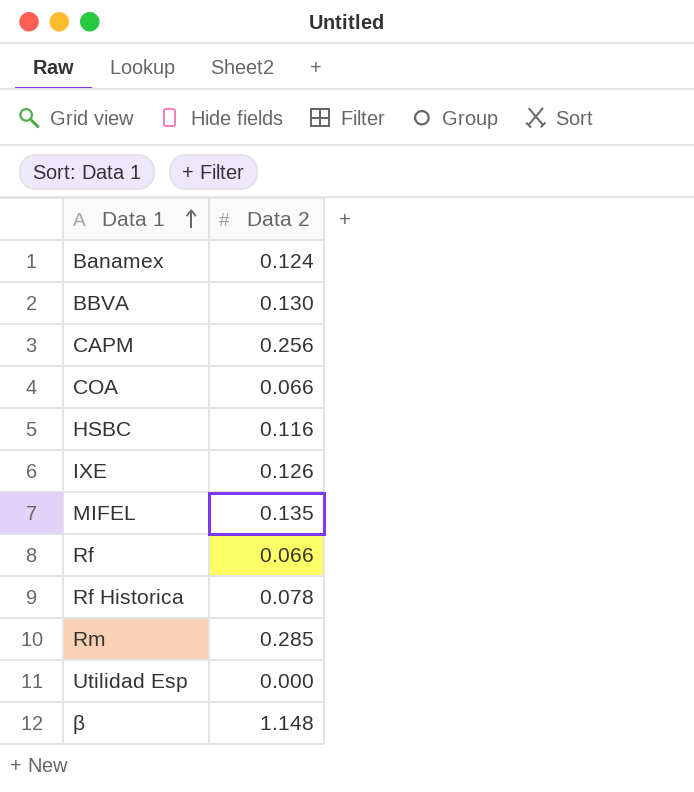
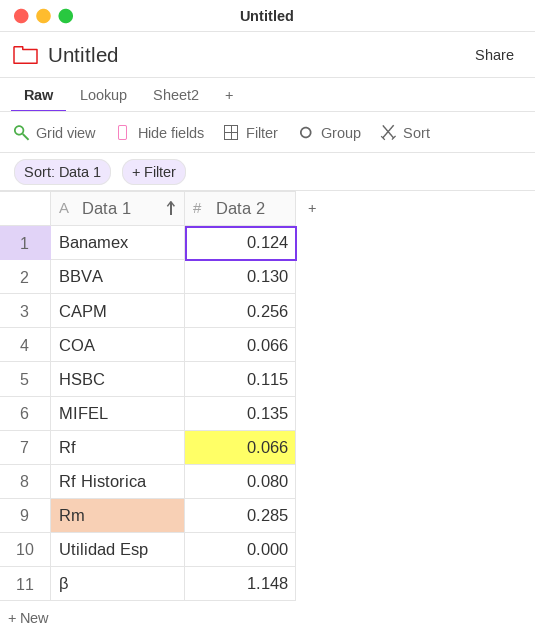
row IXE: 0.126 -> none
HSBC | Data 2: 0.116 -> 0.115
Rf Historica | Data 2: 0.078 -> 0.080

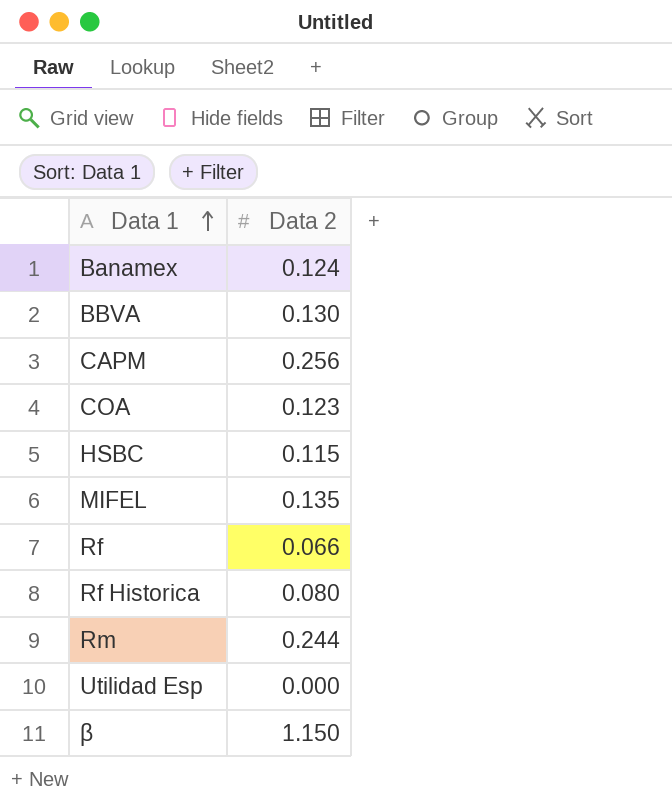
COA | Data 2: 0.066 -> 0.123
Rm | Data 2: 0.285 -> 0.244
β | Data 2: 1.148 -> 1.150

